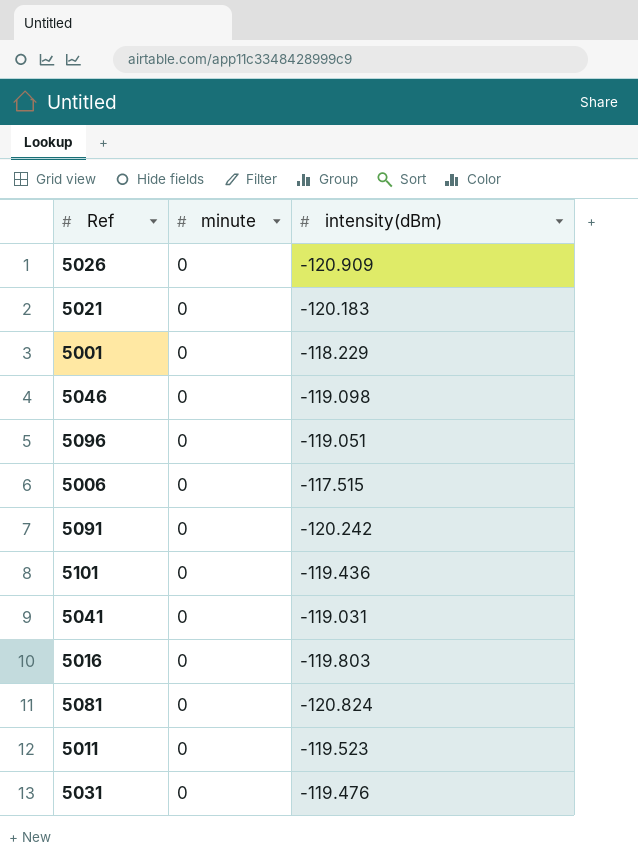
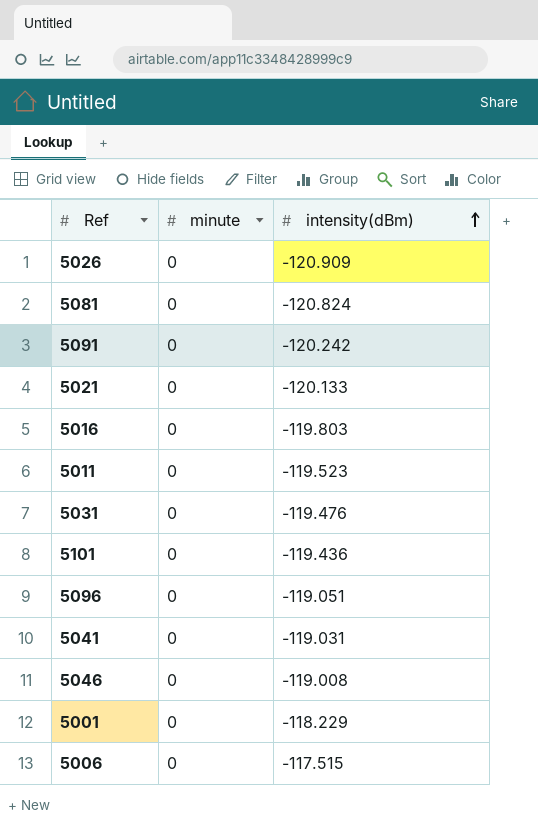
row order: none -> intensity(dBm) ascending
5021 | intensity(dBm): -120.183 -> -120.133
5046 | intensity(dBm): -119.098 -> -119.008

